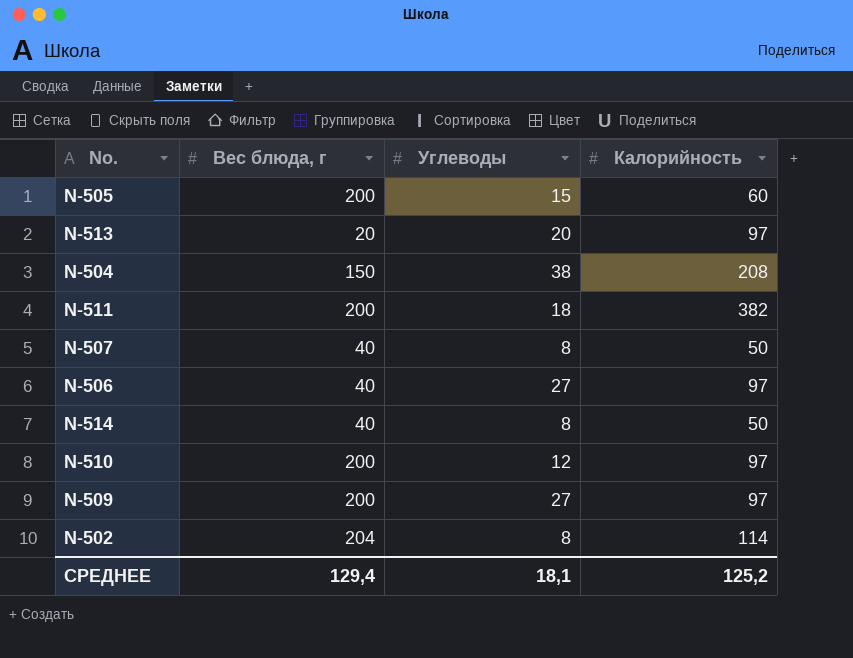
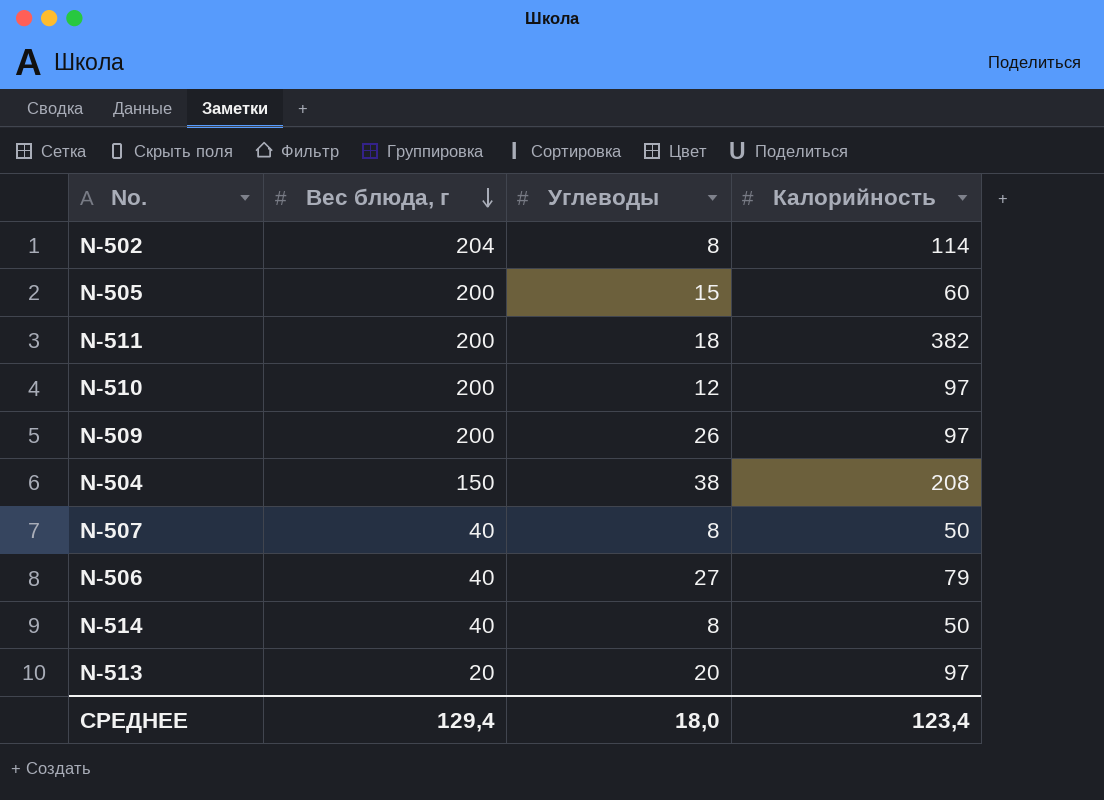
row order: none -> Вес блюда, г descending
N-509 | Углеводы: 27 -> 26
N-506 | Калорийность: 97 -> 79
СРЕДНЕЕ | Углеводы: 18,1 -> 18,0
СРЕДНЕЕ | Калорийность: 125,2 -> 123,4

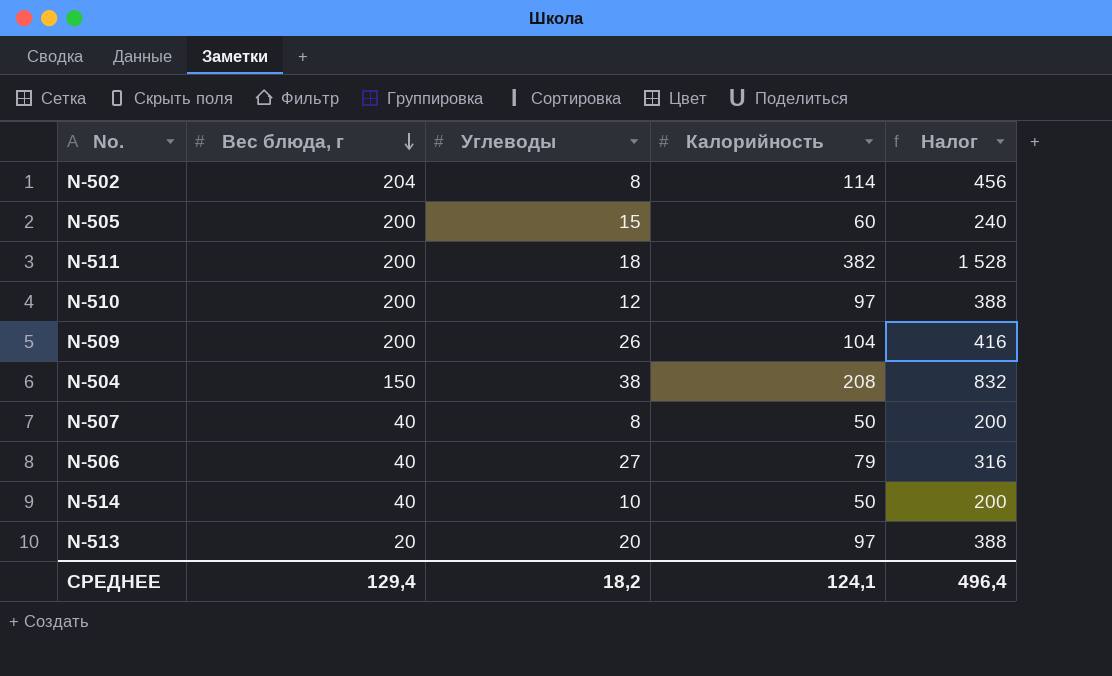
column Налог | formula: none -> [Калорийность] * 4
N-509 | Калорийность: 97 -> 104
N-514 | Углеводы: 8 -> 10
СРЕДНЕЕ | Углеводы: 18,0 -> 18,2
СРЕДНЕЕ | Калорийность: 123,4 -> 124,1

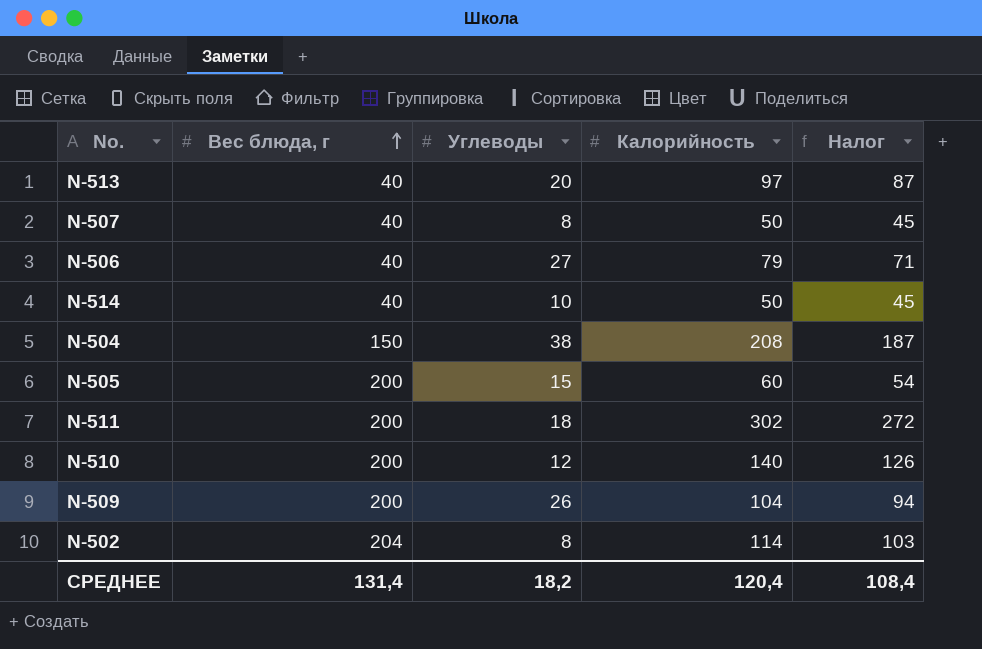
row order: Вес блюда, г descending -> Вес блюда, г ascending
column Налог | formula: [Калорийность] * 4 -> [Калорийность] * 0,9
N-513 | Вес блюда, г: 20 -> 40
N-511 | Калорийность: 382 -> 302
N-510 | Калорийность: 97 -> 140
СРЕДНЕЕ | Вес блюда, г: 129,4 -> 131,4
СРЕДНЕЕ | Калорийность: 124,1 -> 120,4
СРЕДНЕЕ | Налог: 496,4 -> 108,4

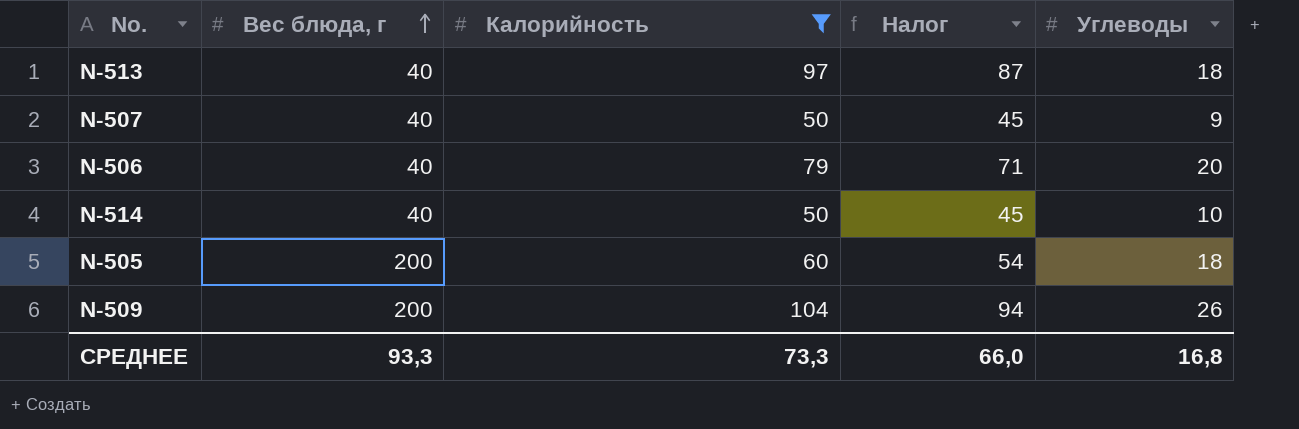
filter: none -> Калорийность <= 104
column Углеводы | position: 3 -> 5
N-513 | Углеводы: 20 -> 18
N-507 | Углеводы: 8 -> 9
N-506 | Углеводы: 27 -> 20
N-505 | Углеводы: 15 -> 18
СРЕДНЕЕ | Вес блюда, г: 131,4 -> 93,3
СРЕДНЕЕ | Калорийность: 120,4 -> 73,3
СРЕДНЕЕ | Налог: 108,4 -> 66,0
СРЕДНЕЕ | Углеводы: 18,2 -> 16,8

